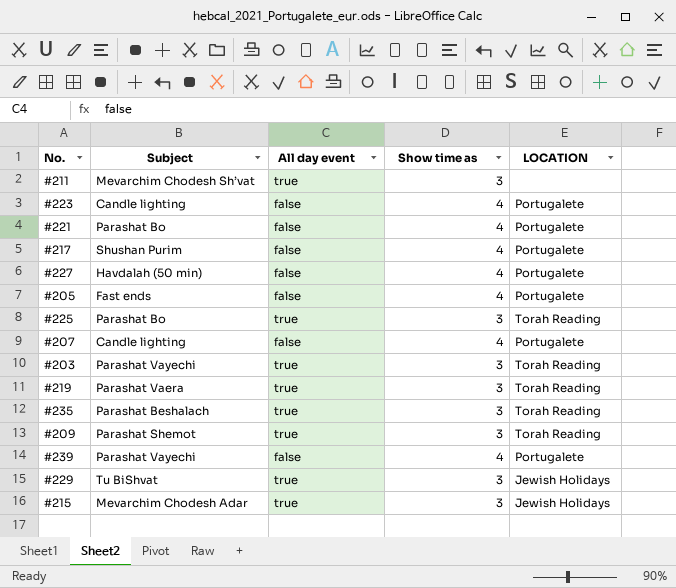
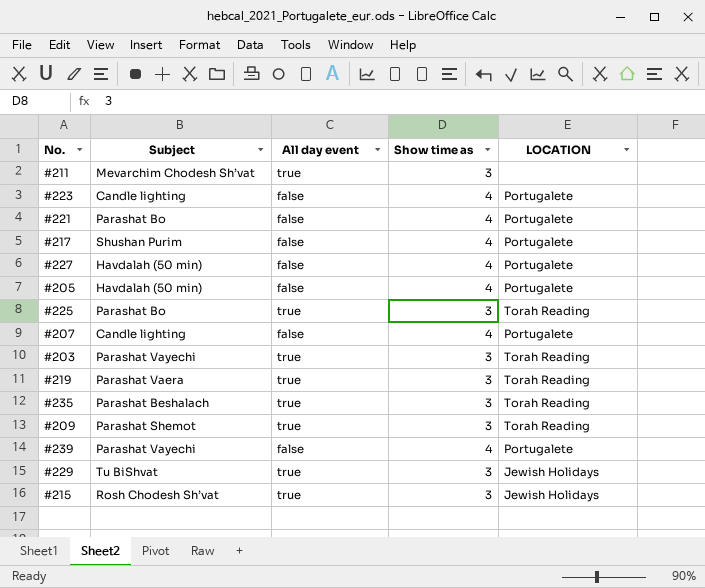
#205 | Subject: Fast ends -> Havdalah (50 min)
#215 | Subject: Mevarchim Chodesh Adar -> Rosh Chodesh Sh’vat

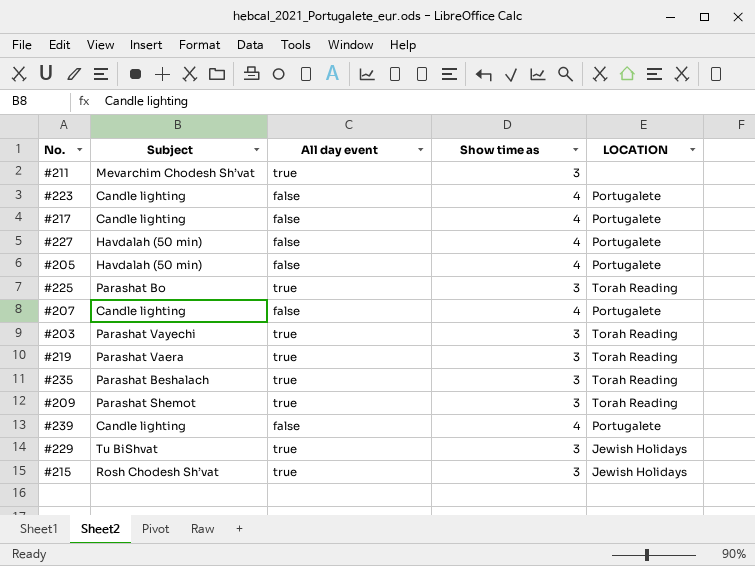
row #221: Parashat Bo | false | 4 | Portugalete -> none
#217 | Subject: Shushan Purim -> Candle lighting
#239 | Subject: Parashat Vayechi -> Candle lighting

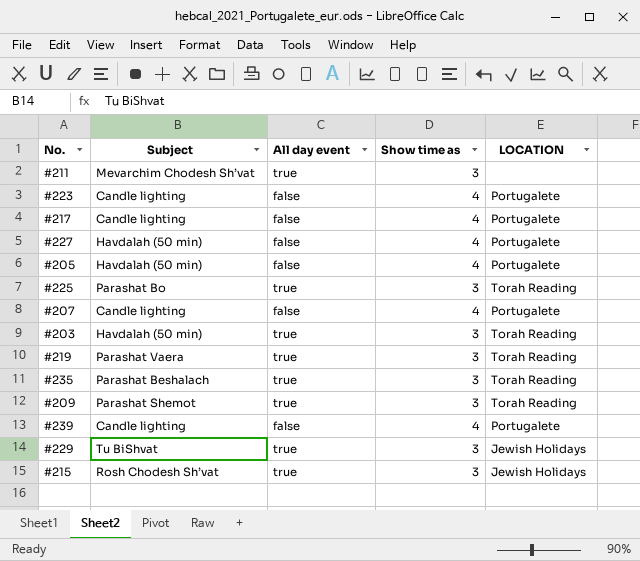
#203 | Subject: Parashat Vayechi -> Havdalah (50 min)

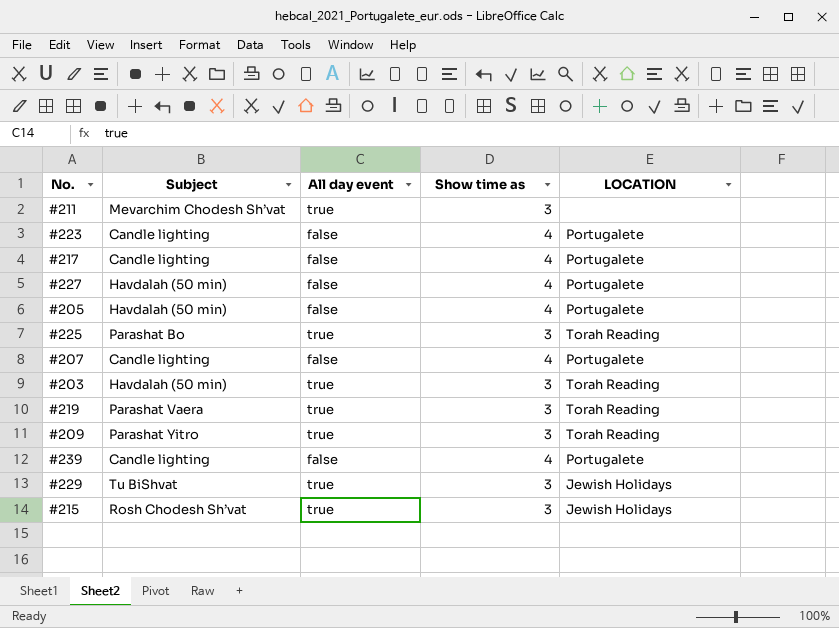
row #235: Parashat Beshalach | true | 3 | Torah Reading -> none
#209 | Subject: Parashat Shemot -> Parashat Yitro

